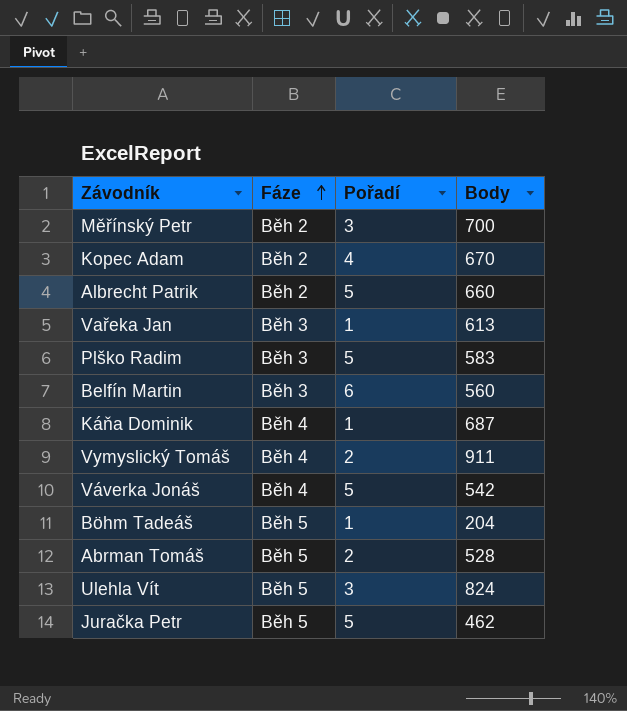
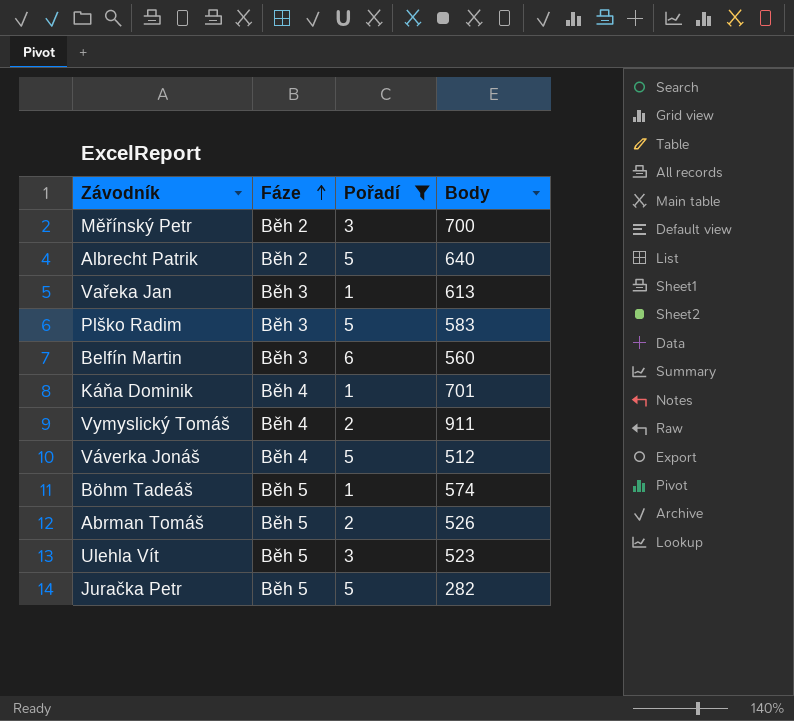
filter: none -> Pořadí != 4
Albrecht Patrik | Body: 660 -> 640
Káňa Dominik | Body: 687 -> 701
Váverka Jonáš | Body: 542 -> 512
Böhm Tadeáš | Body: 204 -> 574
Abrman Tomáš | Body: 528 -> 526
Ulehla Vít | Body: 824 -> 523
Juračka Petr | Body: 462 -> 282

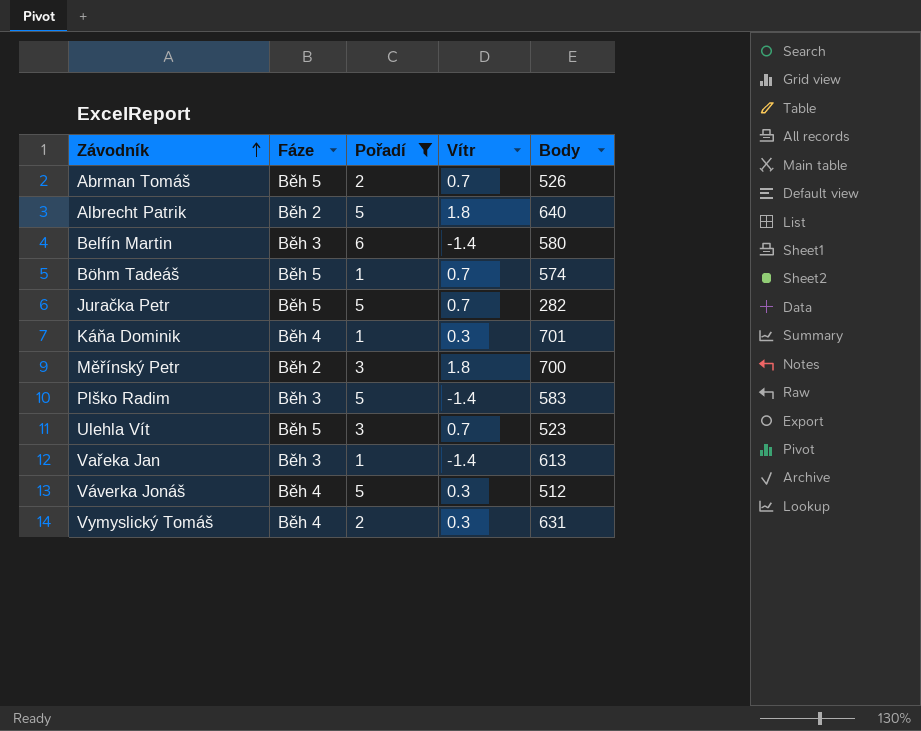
row order: Fáze ascending -> Závodník ascending
column Vítr | position: none -> 4
Belfín Martin | Body: 560 -> 580
Vymyslický Tomáš | Body: 911 -> 631

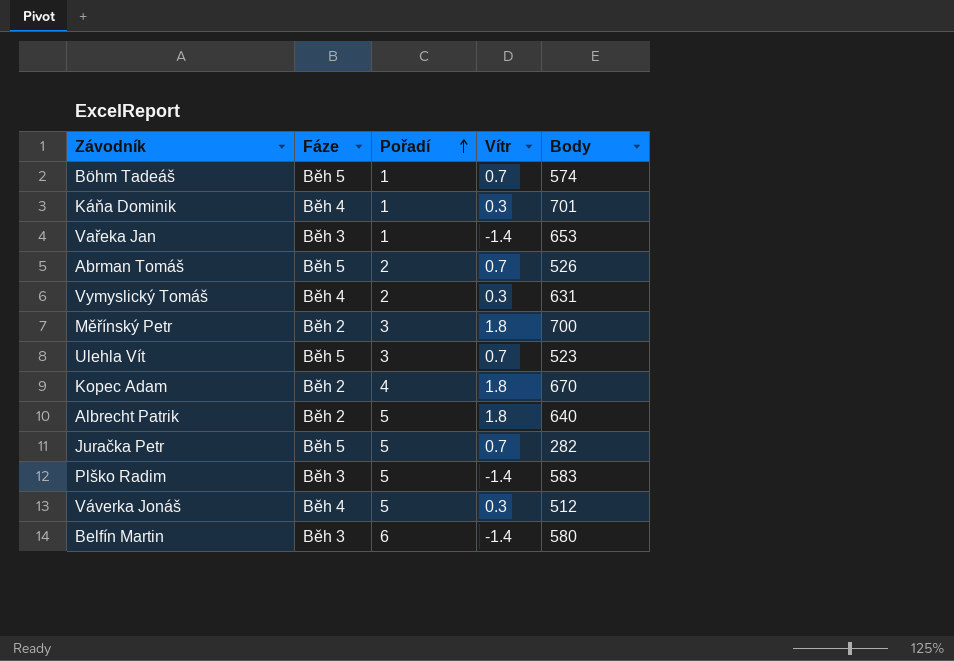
filter: Pořadí != 4 -> none
row order: Závodník ascending -> Pořadí ascending
Vařeka Jan | Body: 613 -> 653

